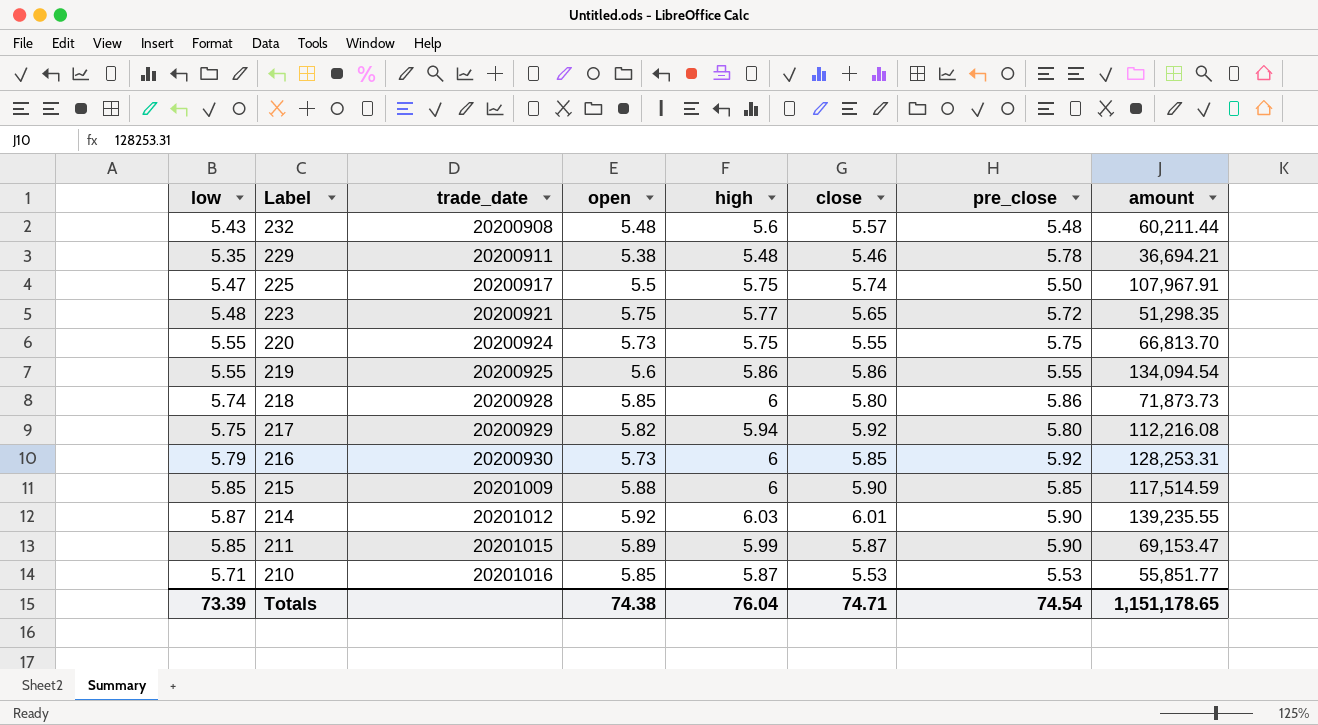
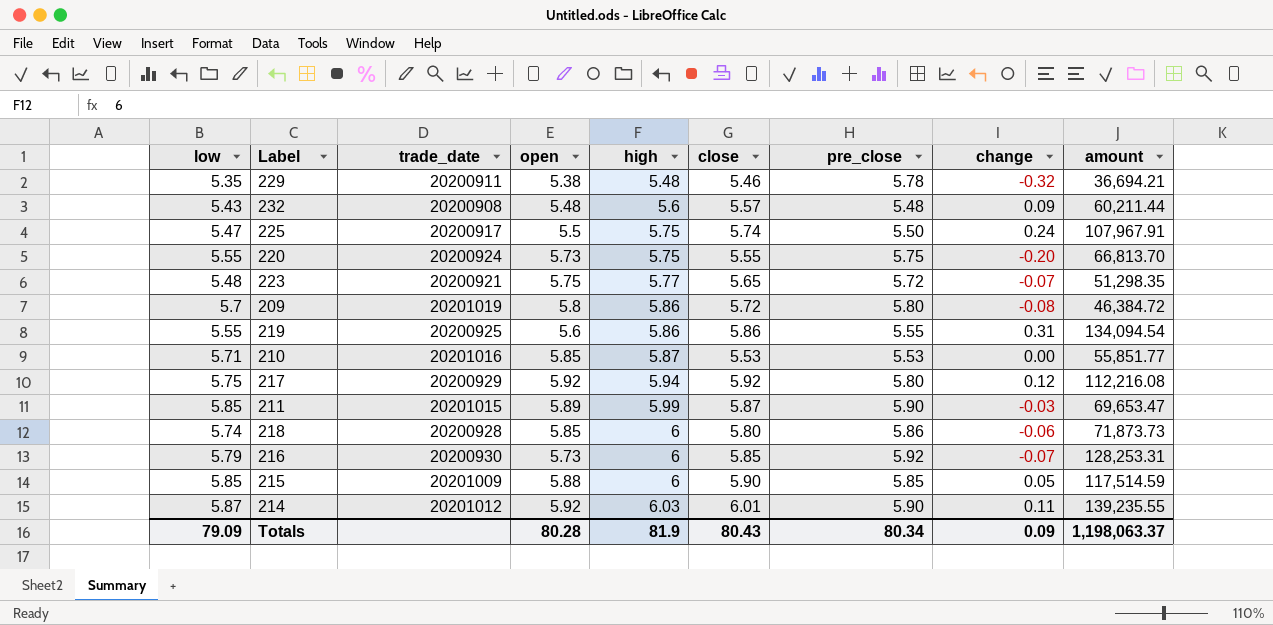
row order: Label descending -> high ascending
column change | formula: none -> [close] - [pre_close]
row 209: none -> 5.7 | 20201019 | 5.8 | 5.86 | 5.72 | 5.80 | -0.08 | 46,384.72
217 | open: 5.82 -> 5.92
211 | amount: 69,153.47 -> 69,653.47
Totals | low: 73.39 -> 79.09
Totals | open: 74.38 -> 80.28
Totals | high: 76.04 -> 81.9
Totals | close: 74.71 -> 80.43
Totals | pre_close: 74.54 -> 80.34
Totals | amount: 1,151,178.65 -> 1,198,063.37

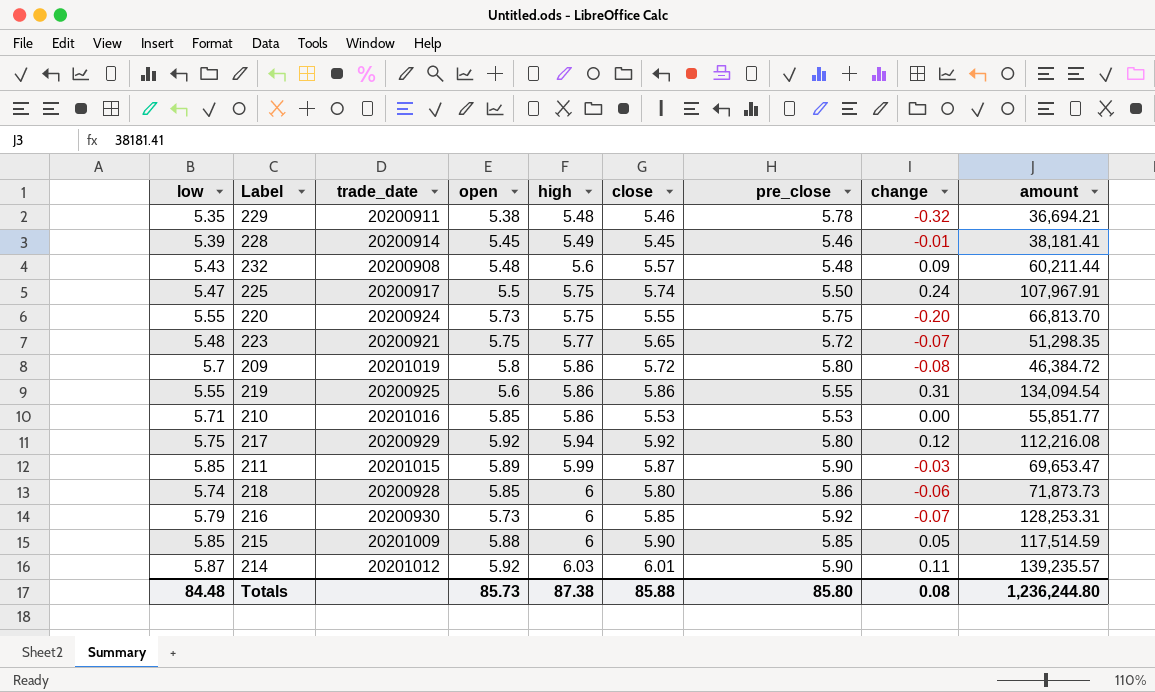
row 228: none -> 5.39 | 20200914 | 5.45 | 5.49 | 5.45 | 5.46 | -0.01 | 38,181.41
210 | high: 5.87 -> 5.86
214 | amount: 139,235.55 -> 139,235.57
Totals | low: 79.09 -> 84.48
Totals | open: 80.28 -> 85.73
Totals | high: 81.9 -> 87.38
Totals | close: 80.43 -> 85.88
Totals | pre_close: 80.34 -> 85.80
Totals | change: 0.09 -> 0.08
Totals | amount: 1,198,063.37 -> 1,236,244.80

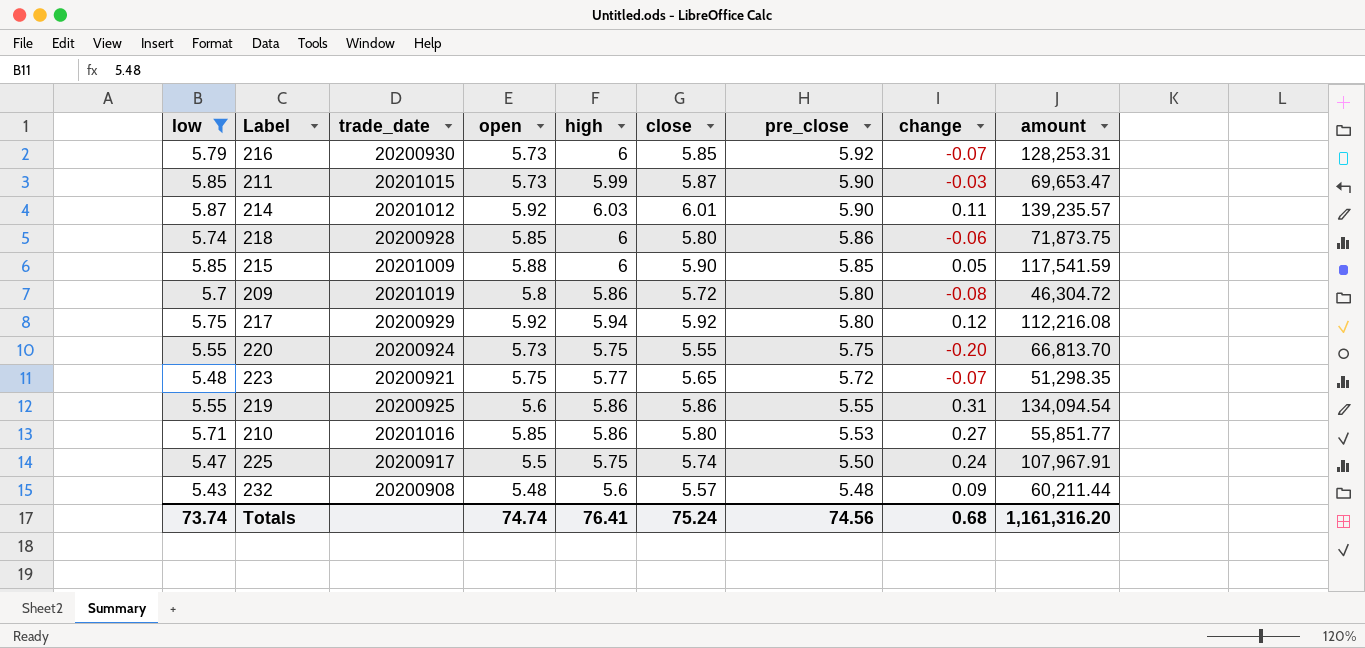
filter: none -> low >= 5.43
row order: high ascending -> pre_close descending
211 | open: 5.89 -> 5.73
218 | amount: 71,873.73 -> 71,873.75
215 | amount: 117,514.59 -> 117,541.59
209 | amount: 46,384.72 -> 46,304.72
210 | close: 5.53 -> 5.80
210 | change: 0.00 -> 0.27
Totals | low: 84.48 -> 73.74
Totals | open: 85.73 -> 74.74
Totals | high: 87.38 -> 76.41
Totals | close: 85.88 -> 75.24
Totals | pre_close: 85.80 -> 74.56
Totals | change: 0.08 -> 0.68
Totals | amount: 1,236,244.80 -> 1,161,316.20

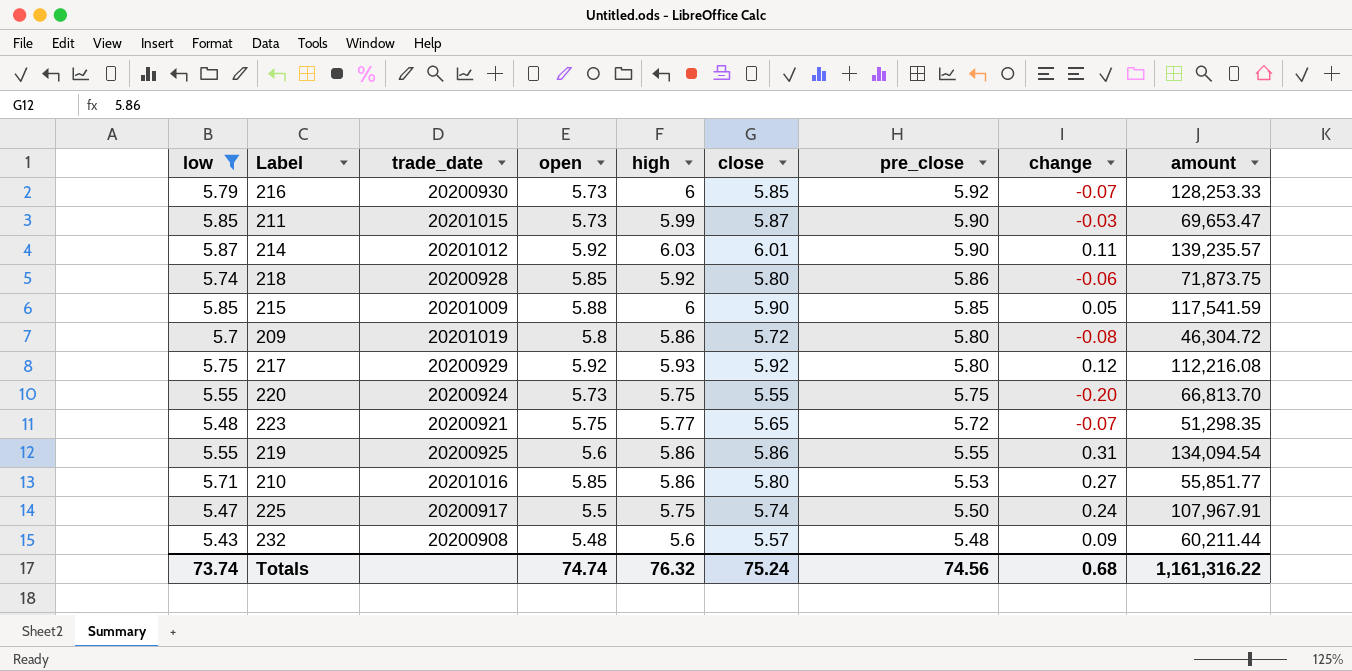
216 | amount: 128,253.31 -> 128,253.33
218 | high: 6 -> 5.92
217 | high: 5.94 -> 5.93
Totals | high: 76.41 -> 76.32
Totals | amount: 1,161,316.20 -> 1,161,316.22

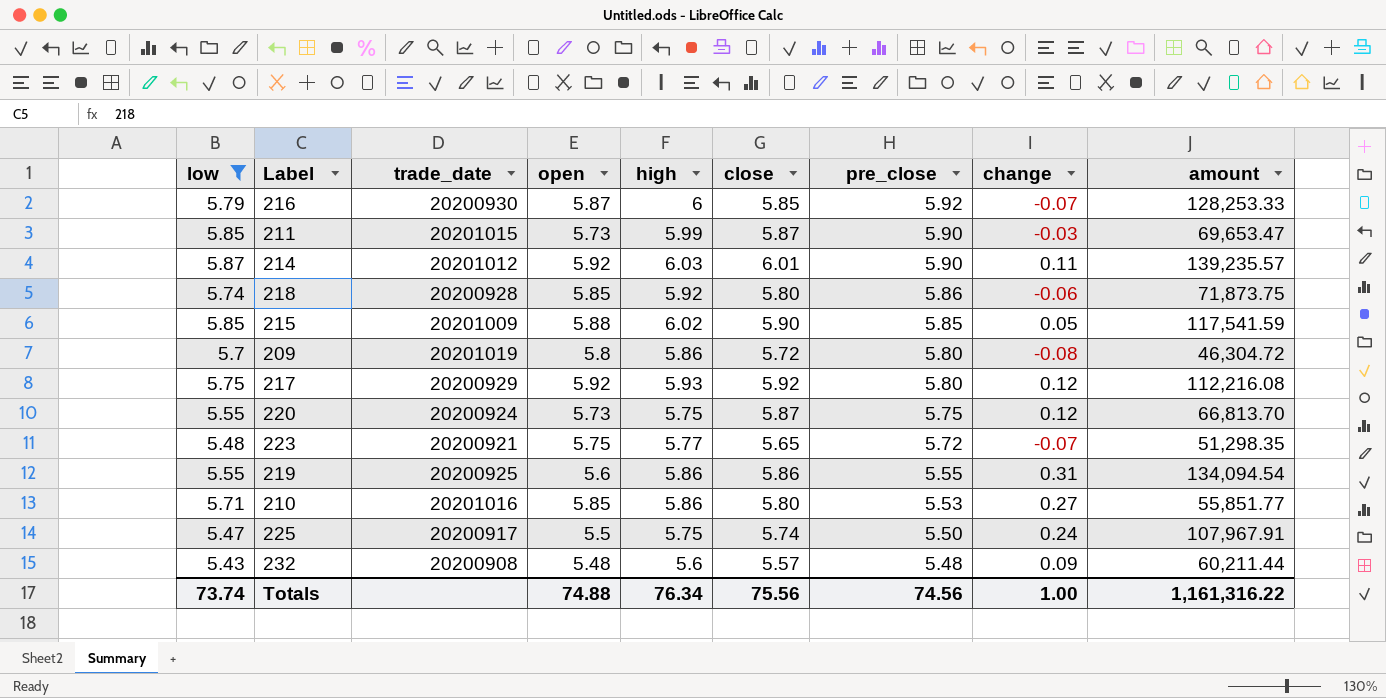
216 | open: 5.73 -> 5.87
215 | high: 6 -> 6.02
220 | close: 5.55 -> 5.87
220 | change: -0.20 -> 0.12
Totals | open: 74.74 -> 74.88
Totals | high: 76.32 -> 76.34
Totals | close: 75.24 -> 75.56
Totals | change: 0.68 -> 1.00

